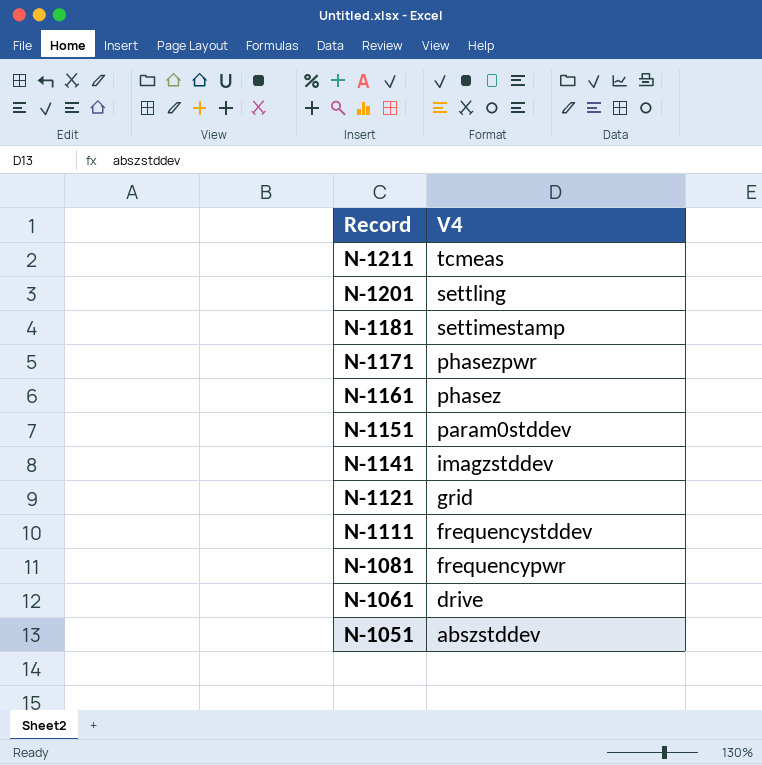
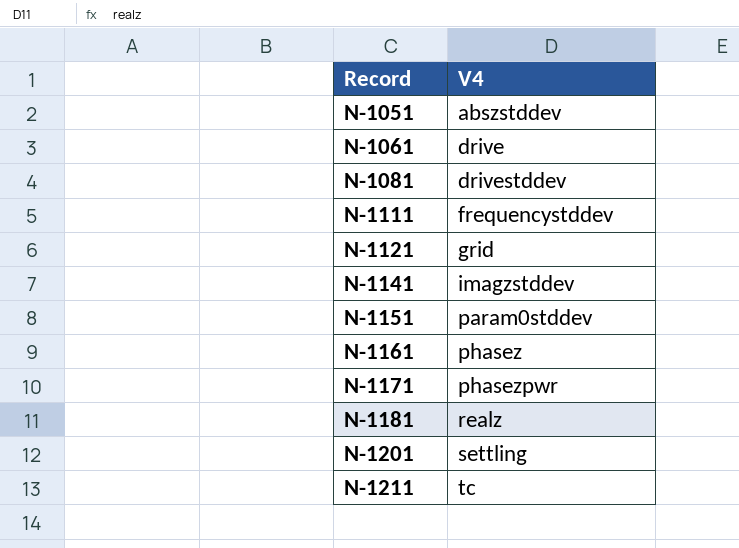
row order: Record descending -> Record ascending
N-1081 | V4: frequencypwr -> drivestddev
N-1181 | V4: settimestamp -> realz
N-1211 | V4: tcmeas -> tc

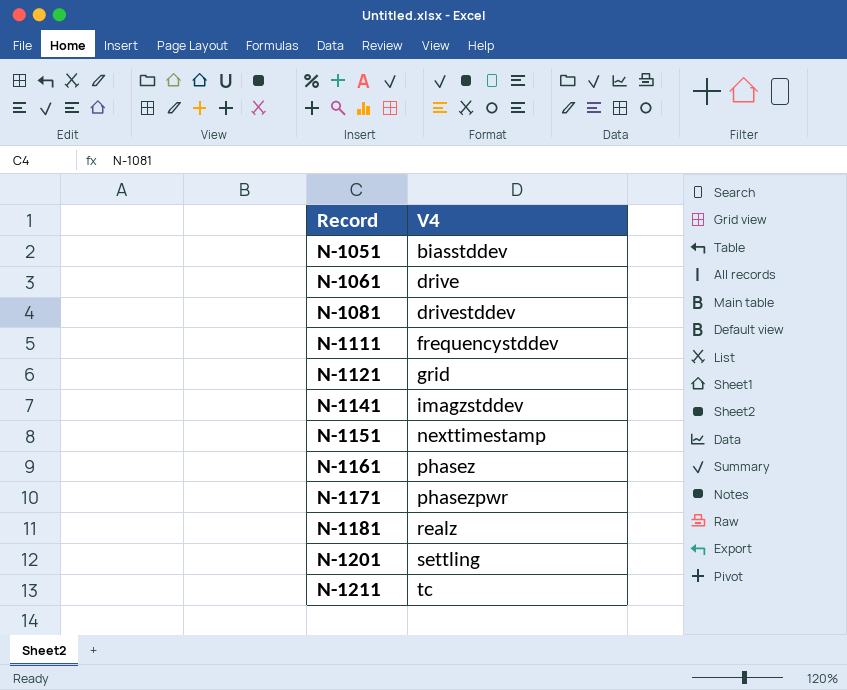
N-1051 | V4: abszstddev -> biasstddev
N-1151 | V4: param0stddev -> nexttimestamp

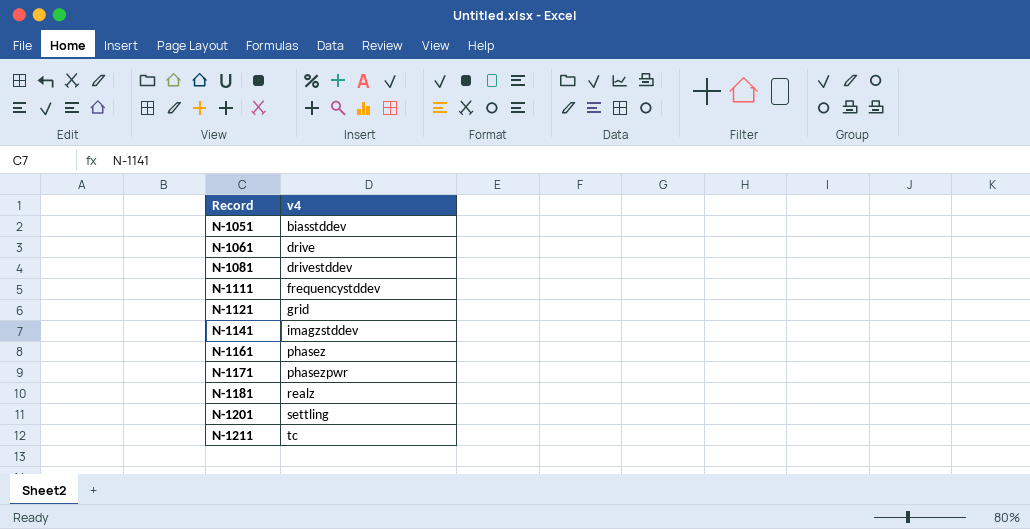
column name: V4 -> v4
row N-1151: nexttimestamp -> none

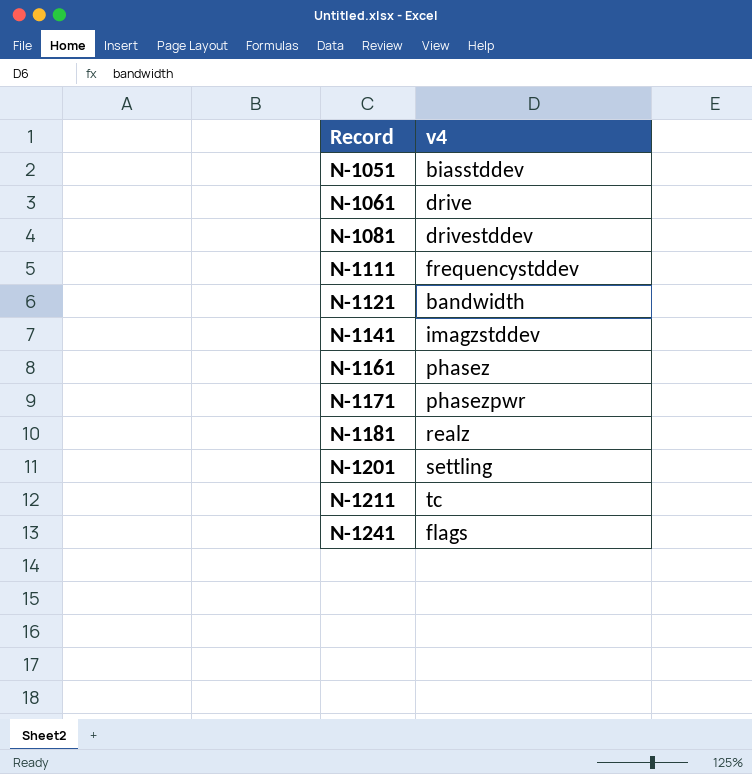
N-1121 | v4: grid -> bandwidth
row N-1241: none -> flags

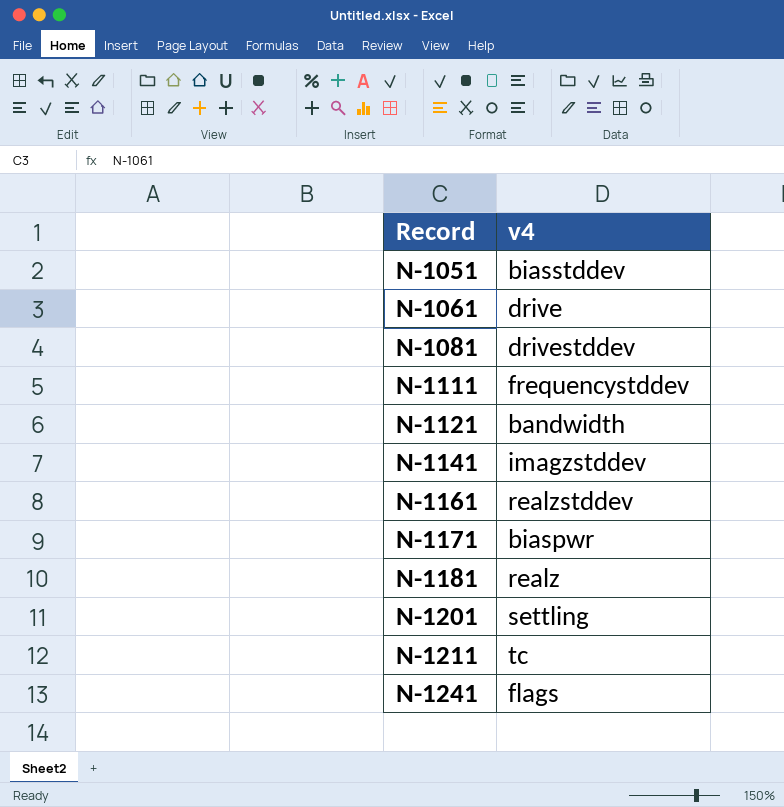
N-1161 | v4: phasez -> realzstddev
N-1171 | v4: phasezpwr -> biaspwr

